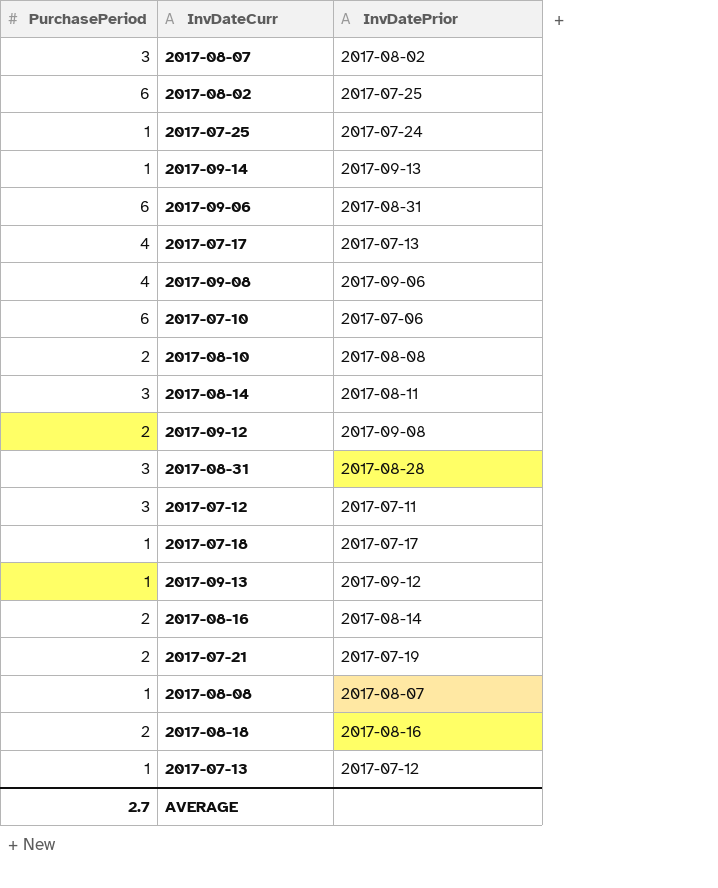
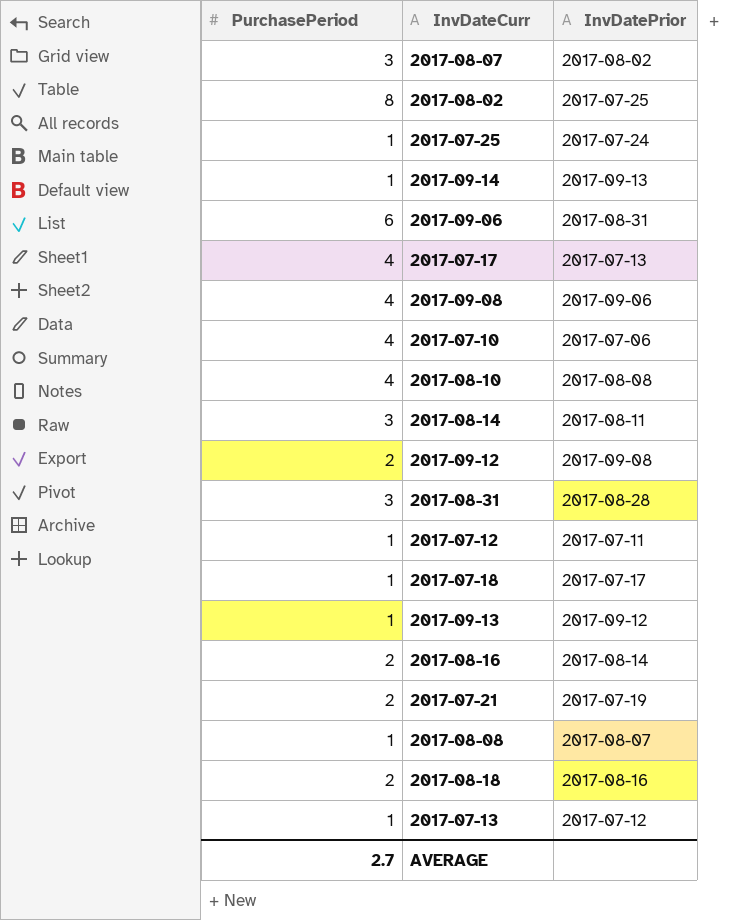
2017-08-02 | PurchasePeriod: 6 -> 8
2017-07-10 | PurchasePeriod: 6 -> 4
2017-08-10 | PurchasePeriod: 2 -> 4
2017-07-12 | PurchasePeriod: 3 -> 1

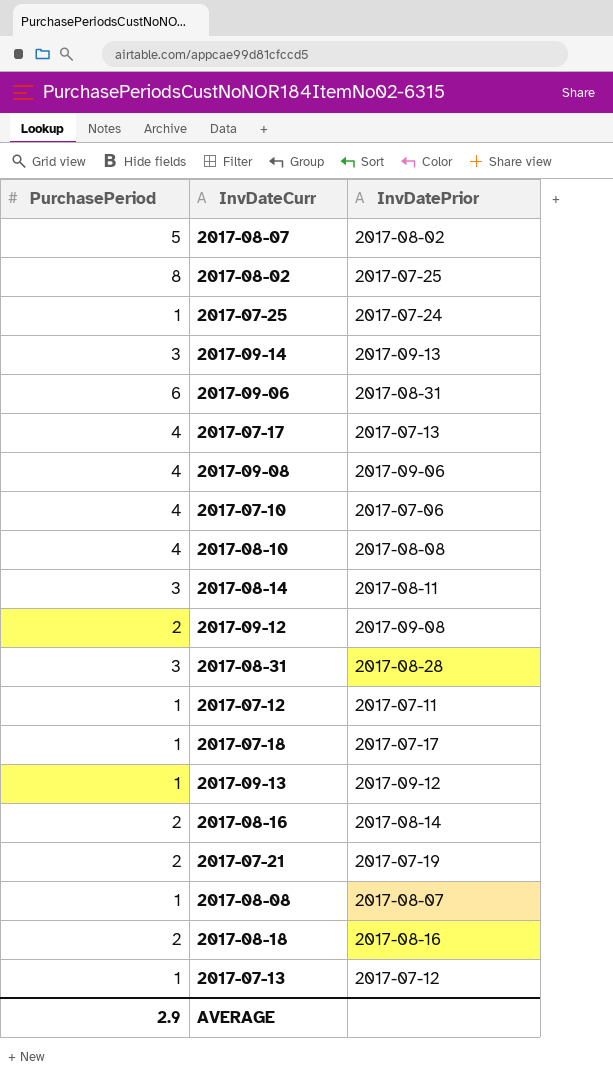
2017-08-07 | PurchasePeriod: 3 -> 5
2017-09-14 | PurchasePeriod: 1 -> 3
AVERAGE | PurchasePeriod: 2.7 -> 2.9

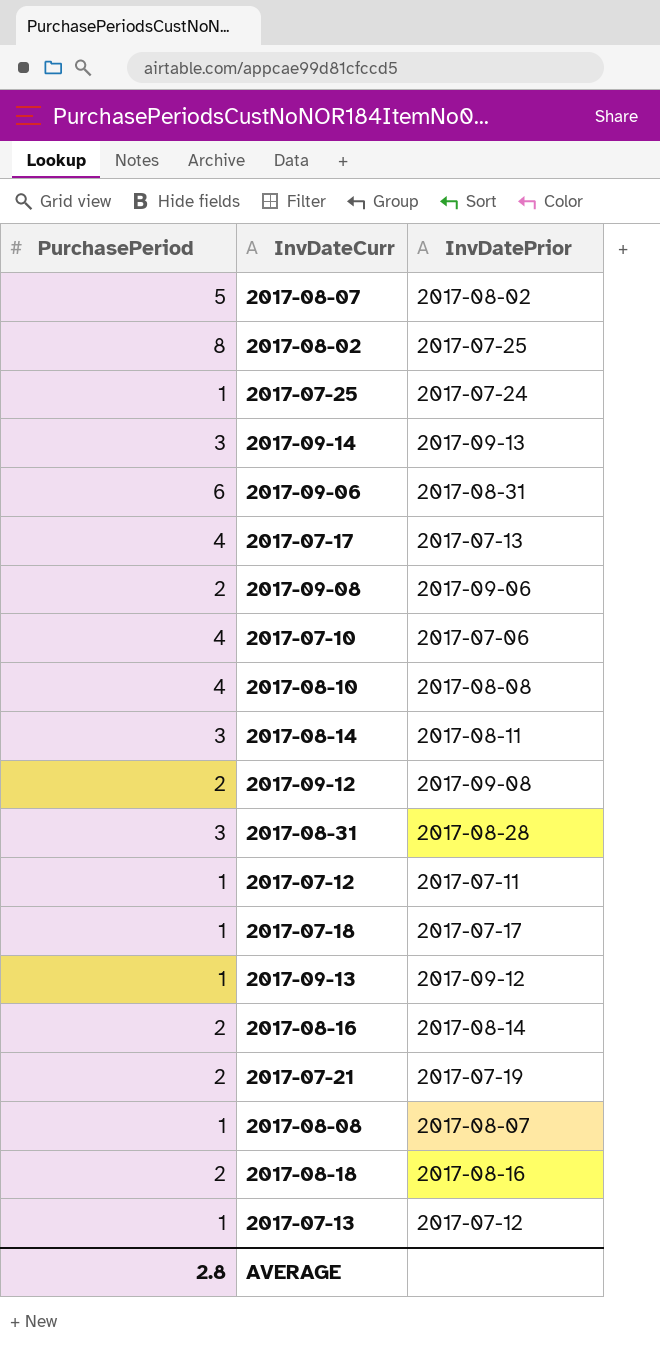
2017-09-08 | PurchasePeriod: 4 -> 2
AVERAGE | PurchasePeriod: 2.9 -> 2.8

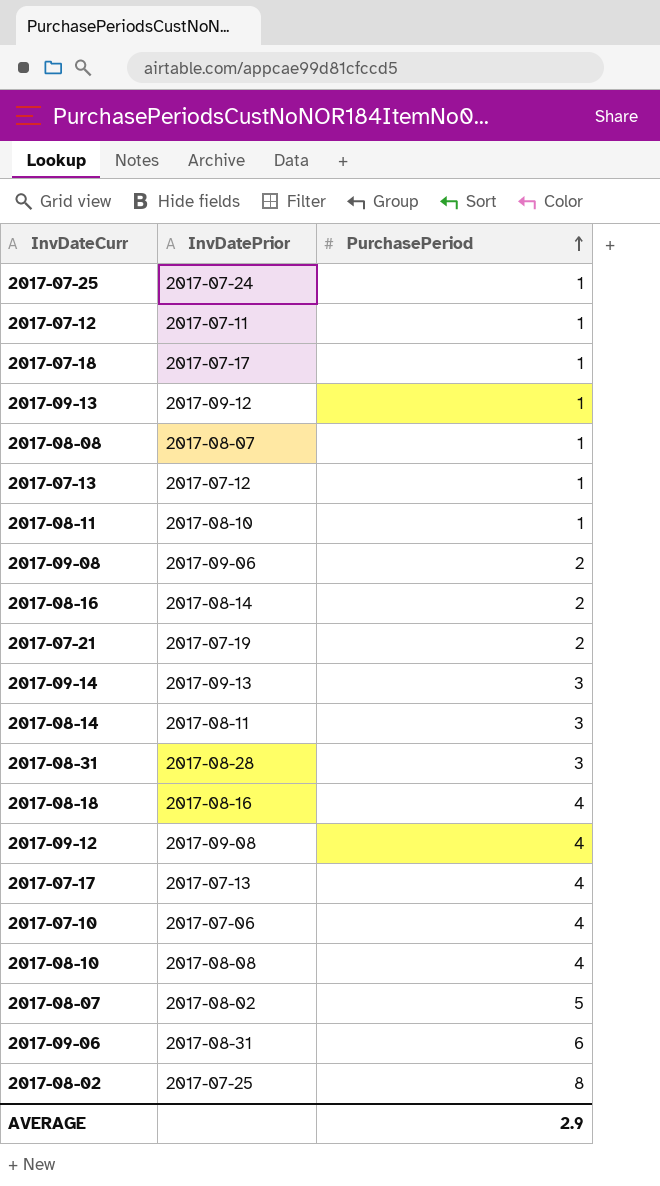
row order: none -> PurchasePeriod ascending
column PurchasePeriod | position: 1 -> 3
row 2017-08-11: none -> 2017-08-10 | 1
2017-08-18 | PurchasePeriod: 2 -> 4
2017-09-12 | PurchasePeriod: 2 -> 4
AVERAGE | PurchasePeriod: 2.8 -> 2.9

